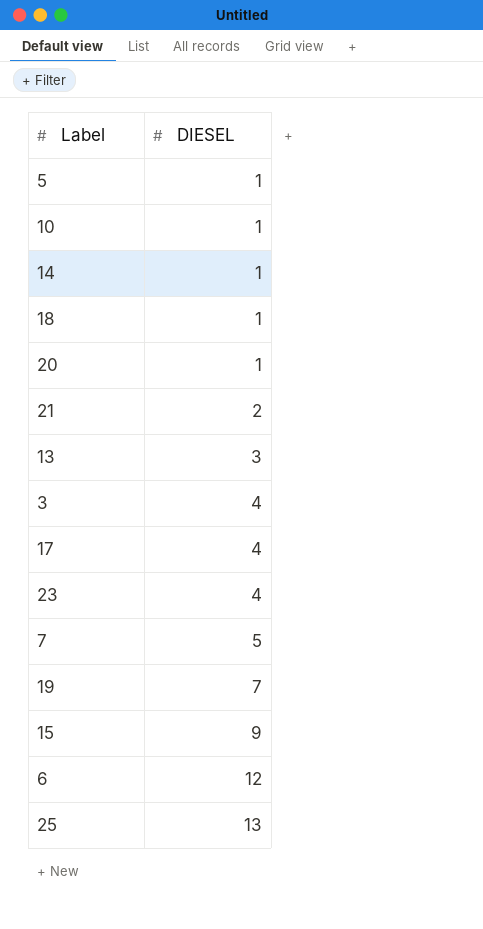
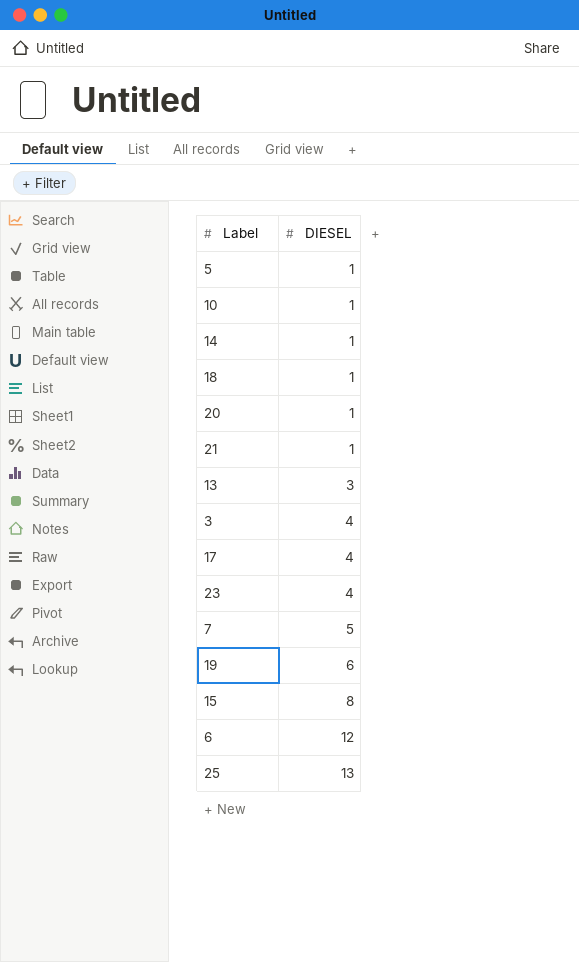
21 | DIESEL: 2 -> 1
19 | DIESEL: 7 -> 6
15 | DIESEL: 9 -> 8

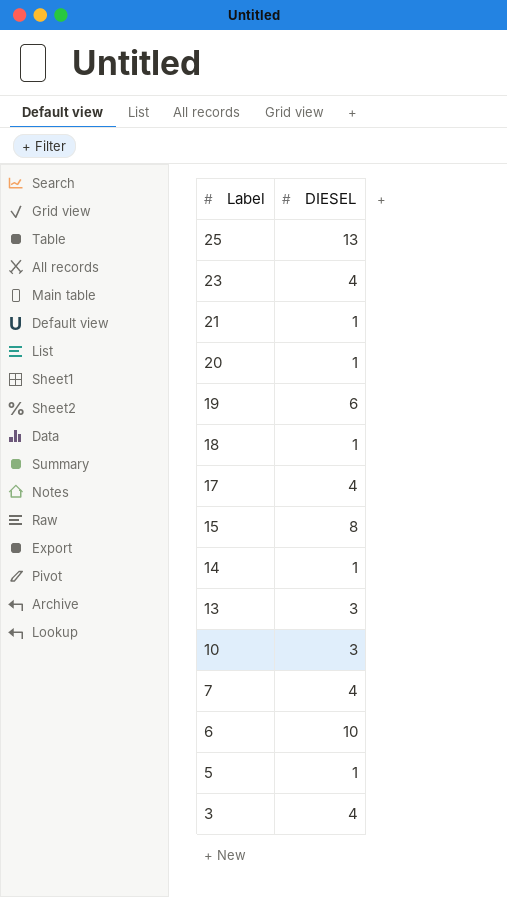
row order: DIESEL ascending -> Label descending
10 | DIESEL: 1 -> 3
7 | DIESEL: 5 -> 4
6 | DIESEL: 12 -> 10

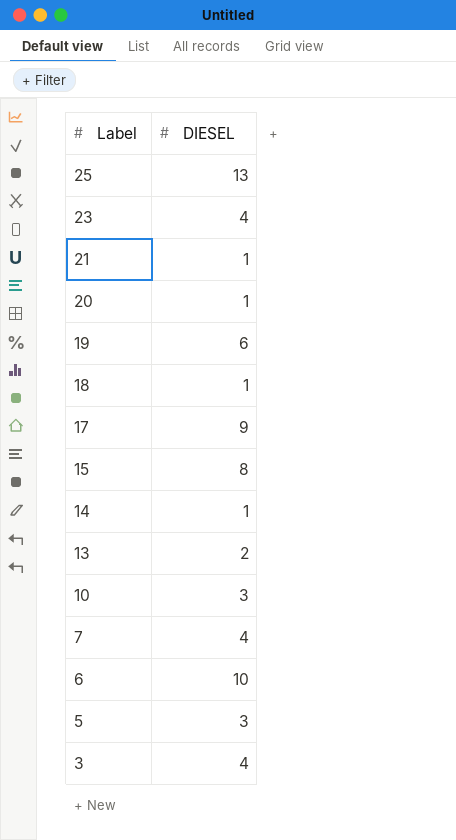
17 | DIESEL: 4 -> 9
13 | DIESEL: 3 -> 2
5 | DIESEL: 1 -> 3

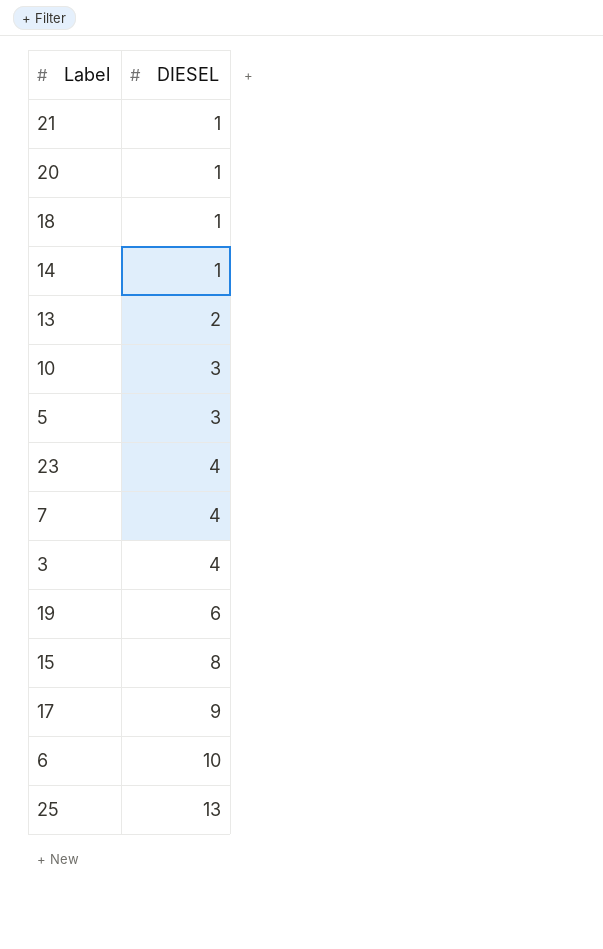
row order: Label descending -> DIESEL ascending

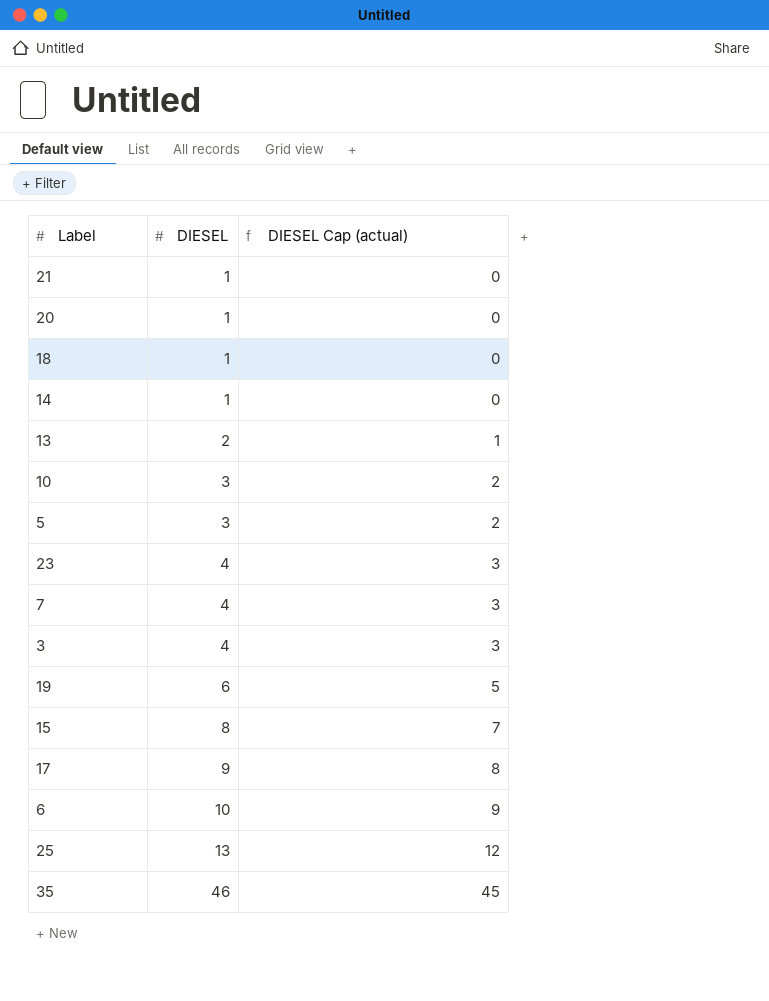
column DIESEL Cap (actual) | formula: none -> [DIESEL] - 1
row 35: none -> 46 | 45

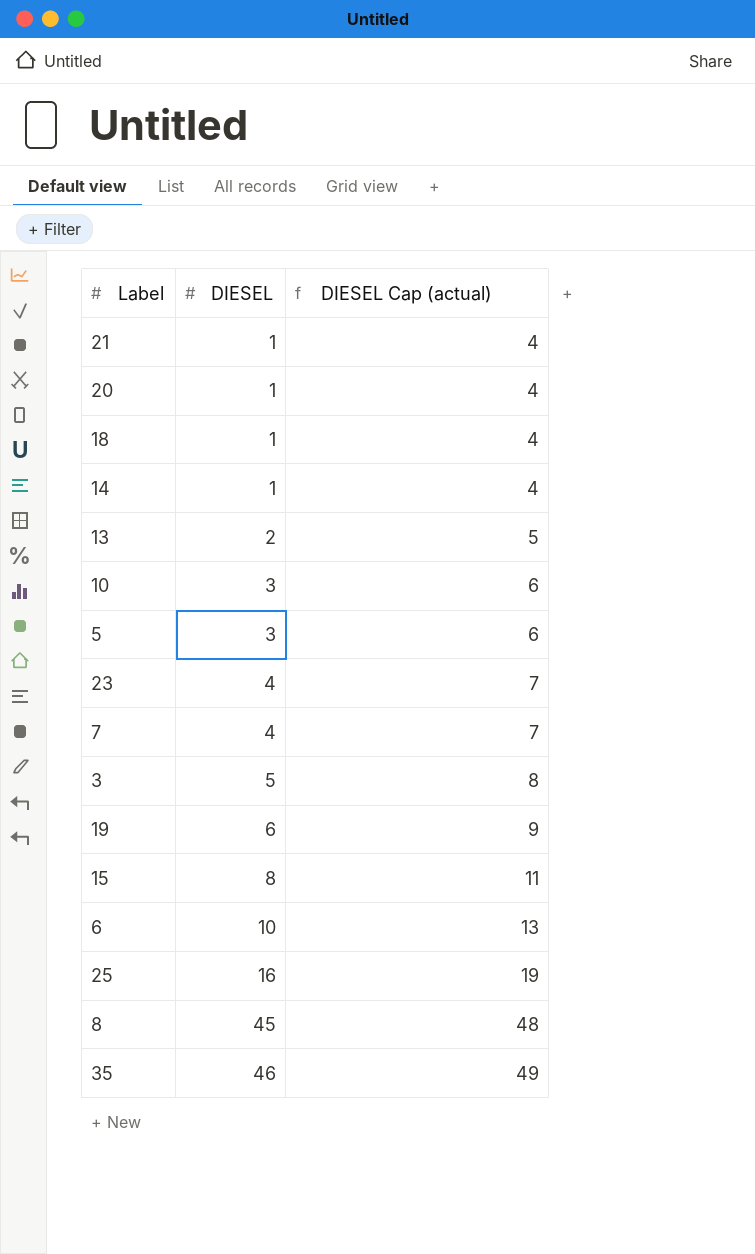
column DIESEL Cap (actual) | formula: [DIESEL] - 1 -> [DIESEL] + 3
row 17: 9 | 8 -> none
3 | DIESEL: 4 -> 5
25 | DIESEL: 13 -> 16
row 8: none -> 45 | 48

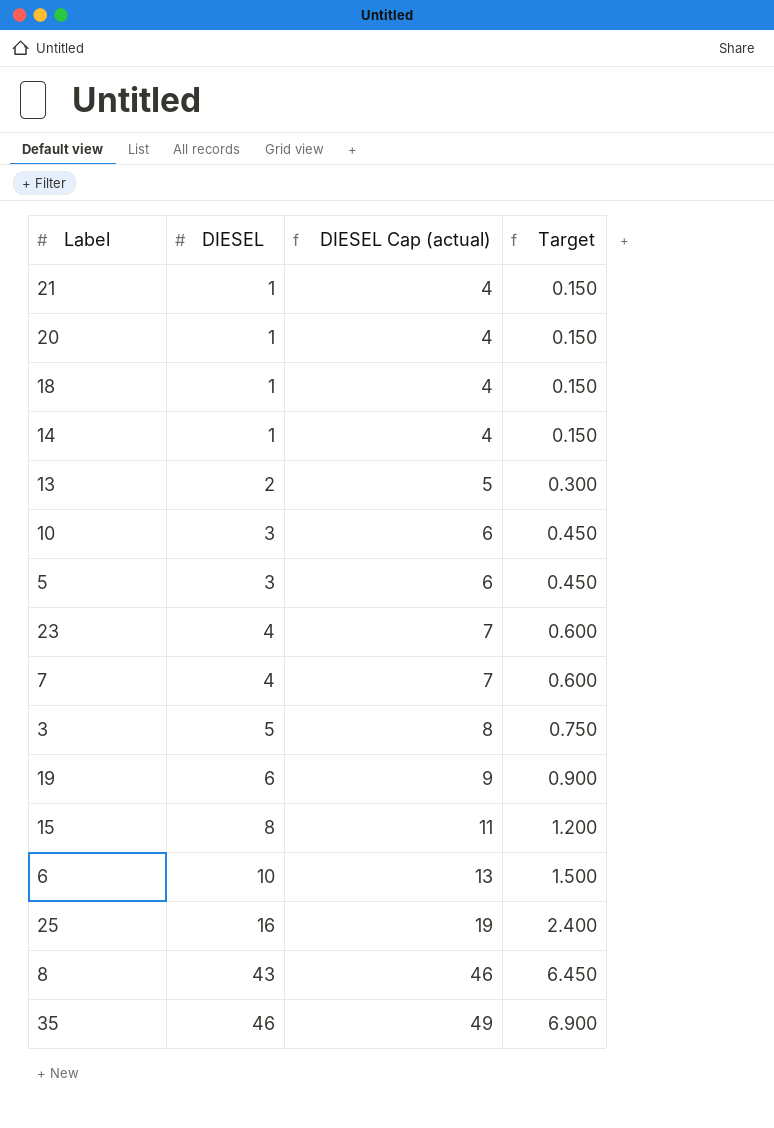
column Target | formula: none -> [DIESEL] * 0.15
8 | DIESEL: 45 -> 43
8 | DIESEL Cap (actual): 48 -> 46

